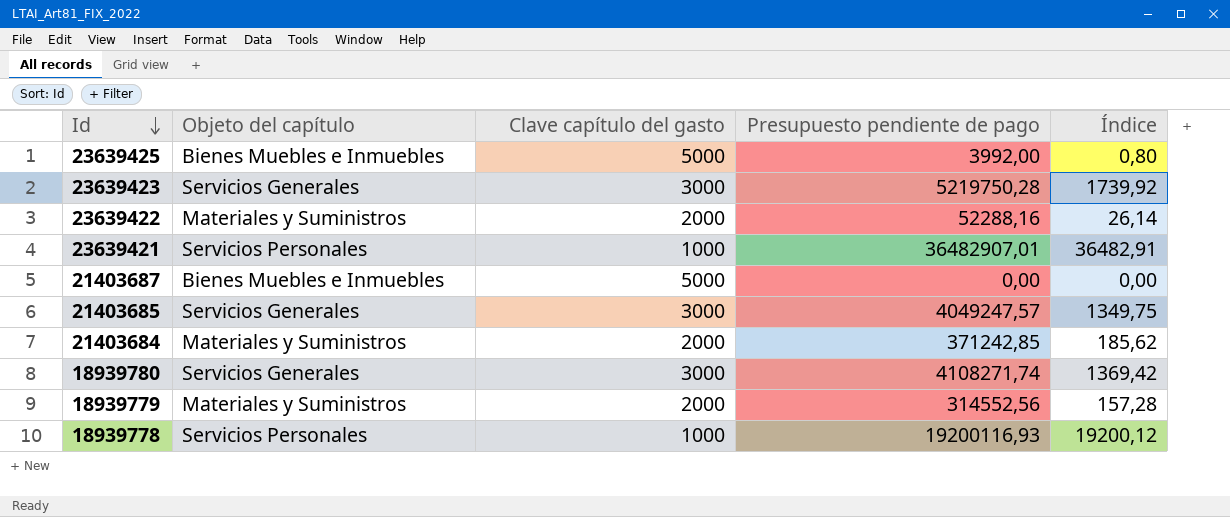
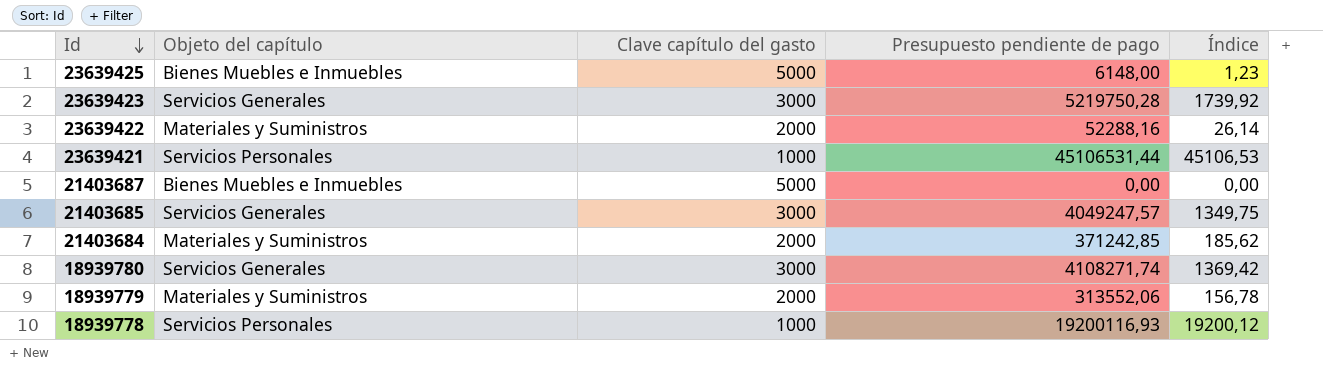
23639425 | Presupuesto pendiente de pago: 3992,00 -> 6148,00
23639425 | Índice: 0,80 -> 1,23
23639421 | Presupuesto pendiente de pago: 36482907,01 -> 45106531,44
23639421 | Índice: 36482,91 -> 45106,53
18939779 | Presupuesto pendiente de pago: 314552,56 -> 313552,06
18939779 | Índice: 157,28 -> 156,78

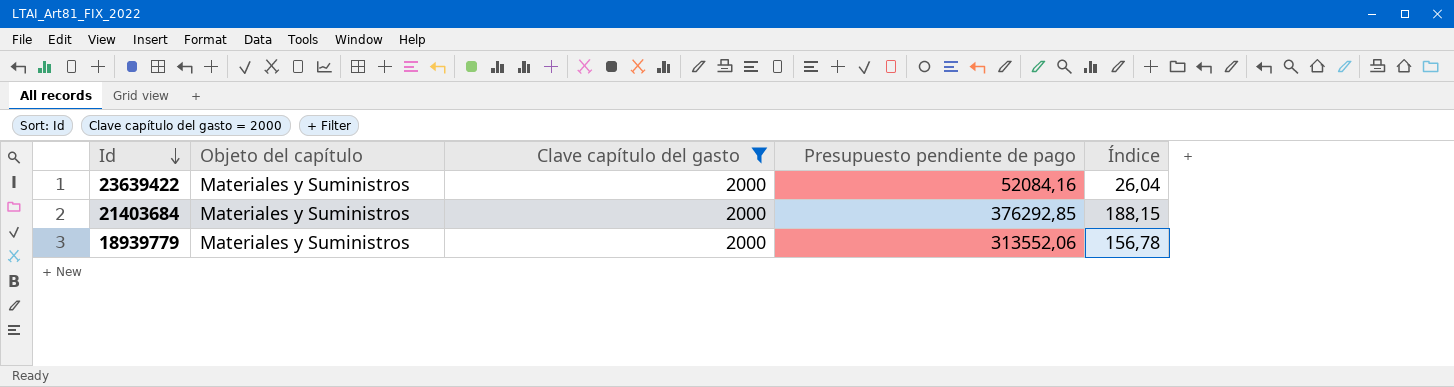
filter: none -> Clave capítulo del gasto = 2000
23639422 | Presupuesto pendiente de pago: 52288,16 -> 52084,16
23639422 | Índice: 26,14 -> 26,04
21403684 | Presupuesto pendiente de pago: 371242,85 -> 376292,85
21403684 | Índice: 185,62 -> 188,15

